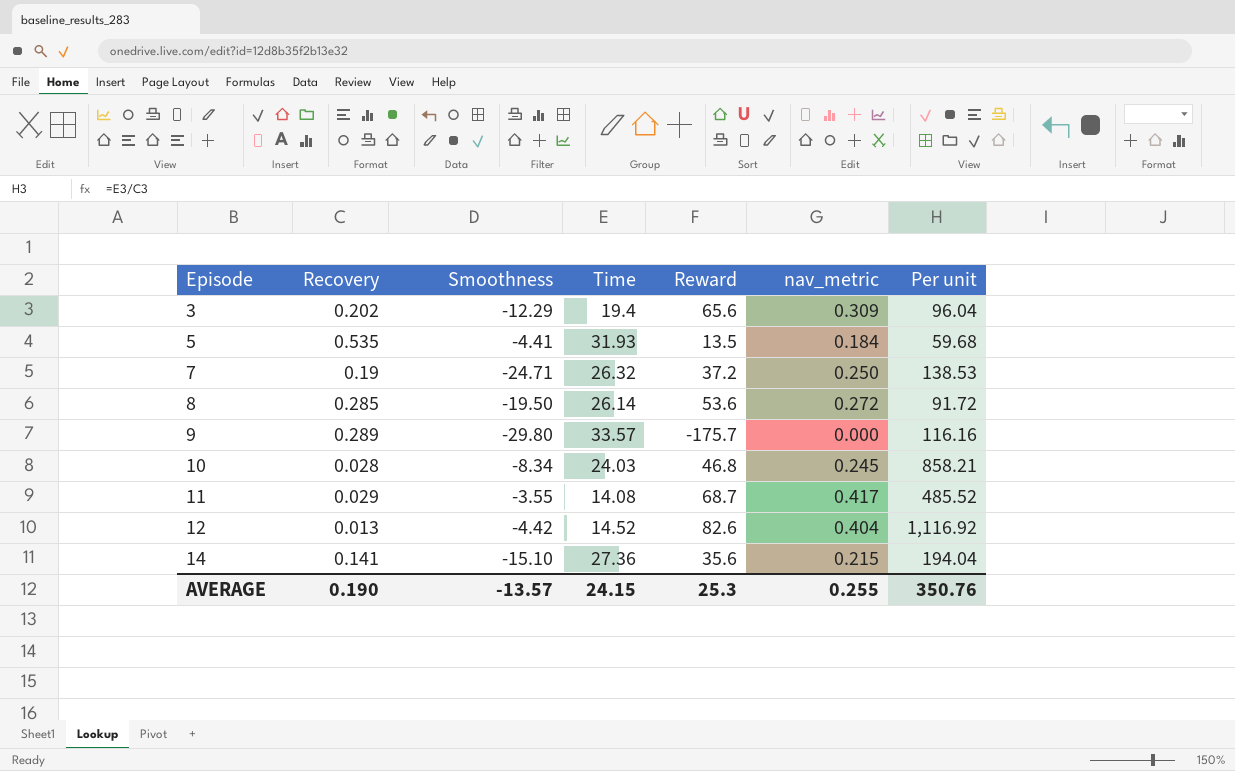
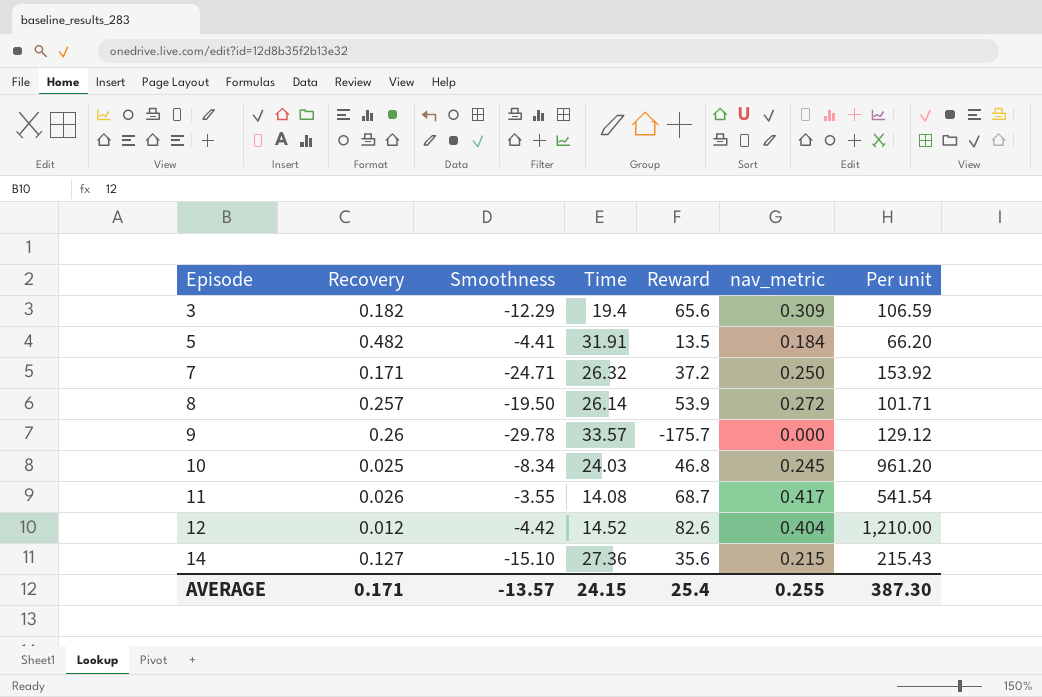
3 | Recovery: 0.202 -> 0.182
3 | Per unit: 96.04 -> 106.59
5 | Recovery: 0.535 -> 0.482
5 | Time: 31.93 -> 31.91
5 | Per unit: 59.68 -> 66.20
7 | Recovery: 0.19 -> 0.171
7 | Per unit: 138.53 -> 153.92
8 | Recovery: 0.285 -> 0.257
8 | Reward: 53.6 -> 53.9
8 | Per unit: 91.72 -> 101.71
9 | Recovery: 0.289 -> 0.26
9 | Smoothness: -29.80 -> -29.78
9 | Per unit: 116.16 -> 129.12
10 | Recovery: 0.028 -> 0.025
10 | Per unit: 858.21 -> 961.20
11 | Recovery: 0.029 -> 0.026
11 | Per unit: 485.52 -> 541.54
12 | Recovery: 0.013 -> 0.012
12 | Per unit: 1,116.92 -> 1,210.00
14 | Recovery: 0.141 -> 0.127
14 | Per unit: 194.04 -> 215.43
AVERAGE | Recovery: 0.190 -> 0.171
AVERAGE | Reward: 25.3 -> 25.4
AVERAGE | Per unit: 350.76 -> 387.30

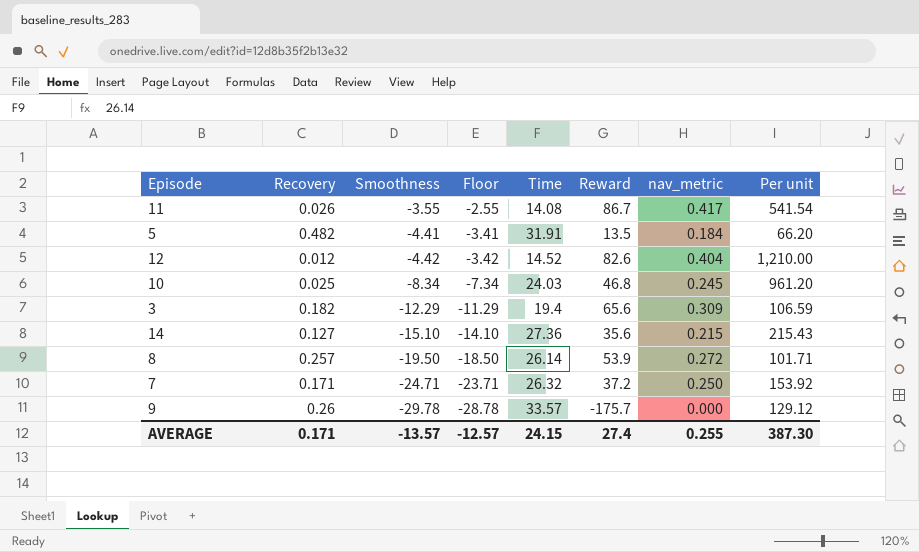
row order: Episode ascending -> Smoothness descending
column Floor | formula: none -> [Smoothness] + 1
11 | Reward: 68.7 -> 86.7
AVERAGE | Reward: 25.4 -> 27.4

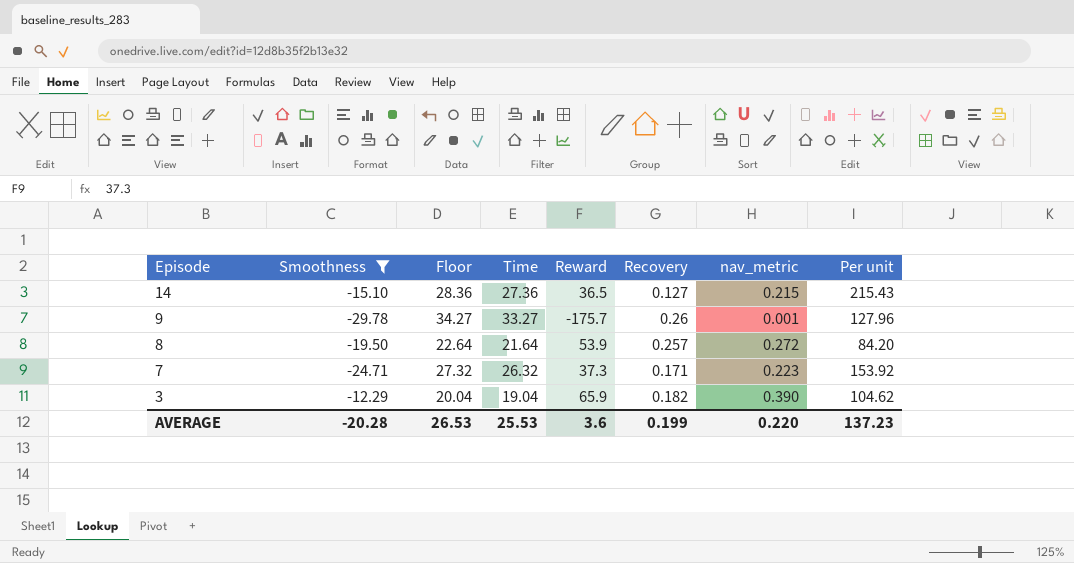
filter: none -> Smoothness <= -12.29
row order: Smoothness descending -> Episode descending
column Floor | formula: [Smoothness] + 1 -> [Time] + 1
column Recovery | position: 2 -> 6
14 | Reward: 35.6 -> 36.5
9 | Time: 33.57 -> 33.27
9 | nav_metric: 0.000 -> 0.001
9 | Per unit: 129.12 -> 127.96
8 | Time: 26.14 -> 21.64
8 | Per unit: 101.71 -> 84.20
7 | Reward: 37.2 -> 37.3
7 | nav_metric: 0.250 -> 0.223
3 | Time: 19.4 -> 19.04
3 | Reward: 65.6 -> 65.9
3 | nav_metric: 0.309 -> 0.390
3 | Per unit: 106.59 -> 104.62
AVERAGE | Smoothness: -13.57 -> -20.28
AVERAGE | Floor: -12.57 -> 26.53
AVERAGE | Time: 24.15 -> 25.53
AVERAGE | Reward: 27.4 -> 3.6
AVERAGE | Recovery: 0.171 -> 0.199
AVERAGE | nav_metric: 0.255 -> 0.220
AVERAGE | Per unit: 387.30 -> 137.23

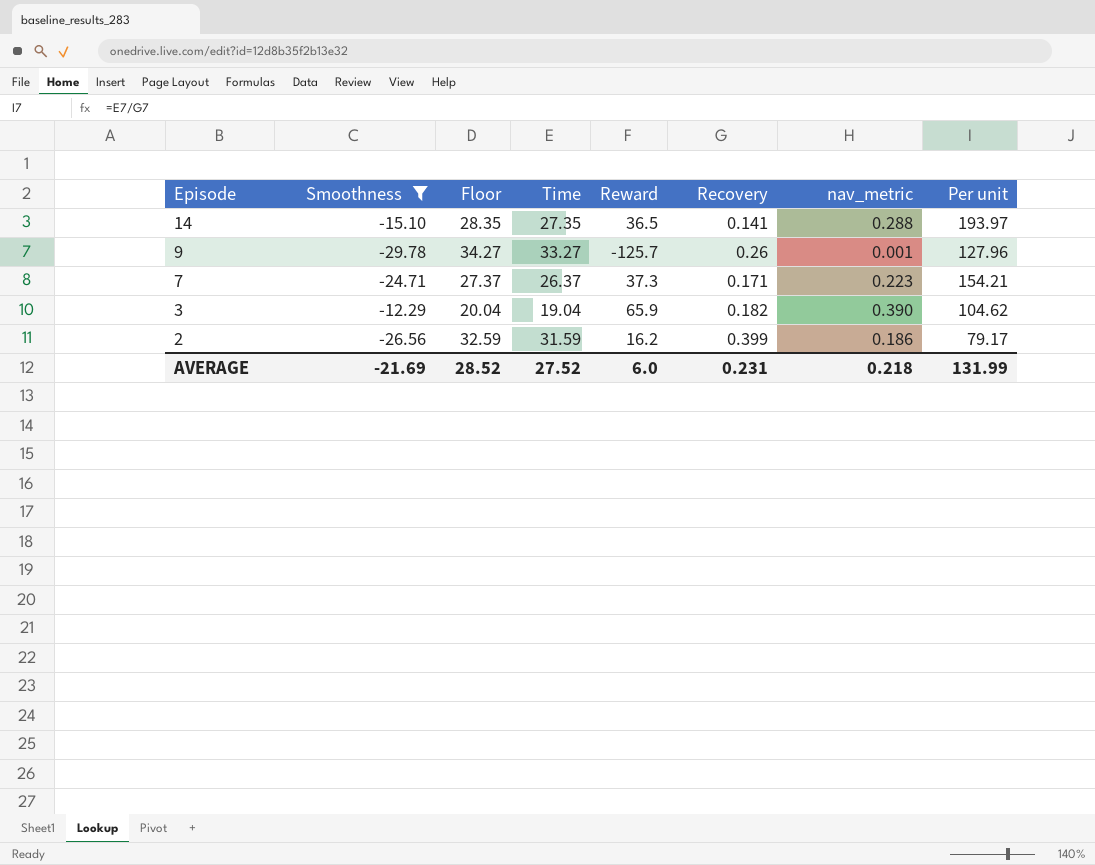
row 8: -19.50 | 22.64 | 21.64 | 53.9 | 0.257 | 0.272 | 84.20 -> none
14 | Floor: 28.36 -> 28.35
14 | Time: 27.36 -> 27.35
14 | Recovery: 0.127 -> 0.141
14 | nav_metric: 0.215 -> 0.288
14 | Per unit: 215.43 -> 193.97
9 | Reward: -175.7 -> -125.7
7 | Floor: 27.32 -> 27.37
7 | Time: 26.32 -> 26.37
7 | Per unit: 153.92 -> 154.21
row 2: none -> -26.56 | 32.59 | 31.59 | 16.2 | 0.399 | 0.186 | 79.17
AVERAGE | Smoothness: -20.28 -> -21.69
AVERAGE | Floor: 26.53 -> 28.52
AVERAGE | Time: 25.53 -> 27.52
AVERAGE | Reward: 3.6 -> 6.0
AVERAGE | Recovery: 0.199 -> 0.231
AVERAGE | nav_metric: 0.220 -> 0.218
AVERAGE | Per unit: 137.23 -> 131.99

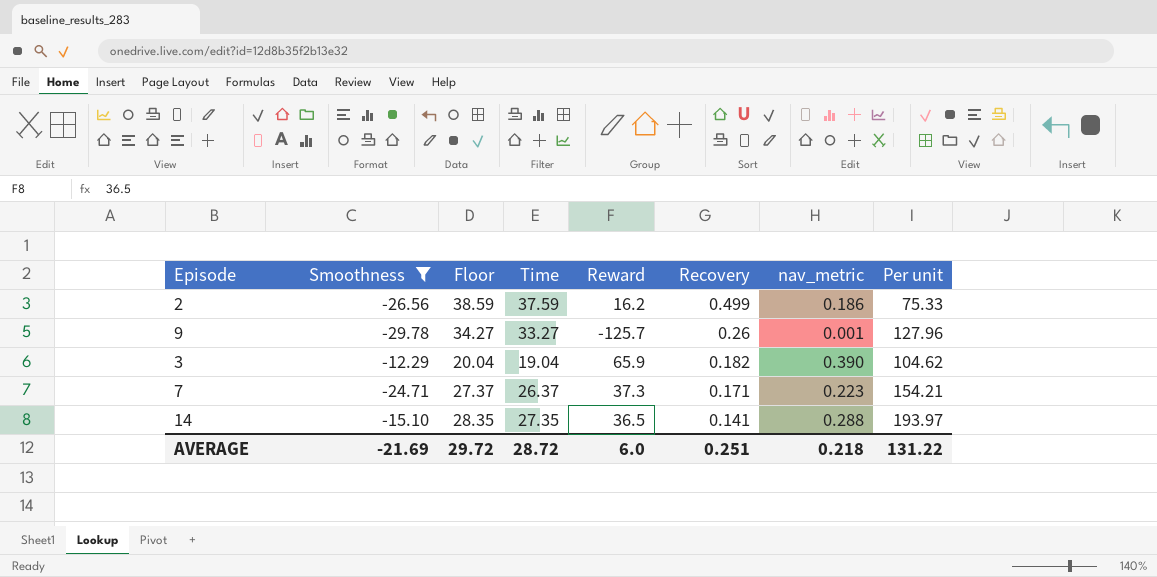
row order: Episode descending -> Recovery descending
2 | Floor: 32.59 -> 38.59
2 | Time: 31.59 -> 37.59
2 | Recovery: 0.399 -> 0.499
2 | Per unit: 79.17 -> 75.33
AVERAGE | Floor: 28.52 -> 29.72
AVERAGE | Time: 27.52 -> 28.72
AVERAGE | Recovery: 0.231 -> 0.251
AVERAGE | Per unit: 131.99 -> 131.22

